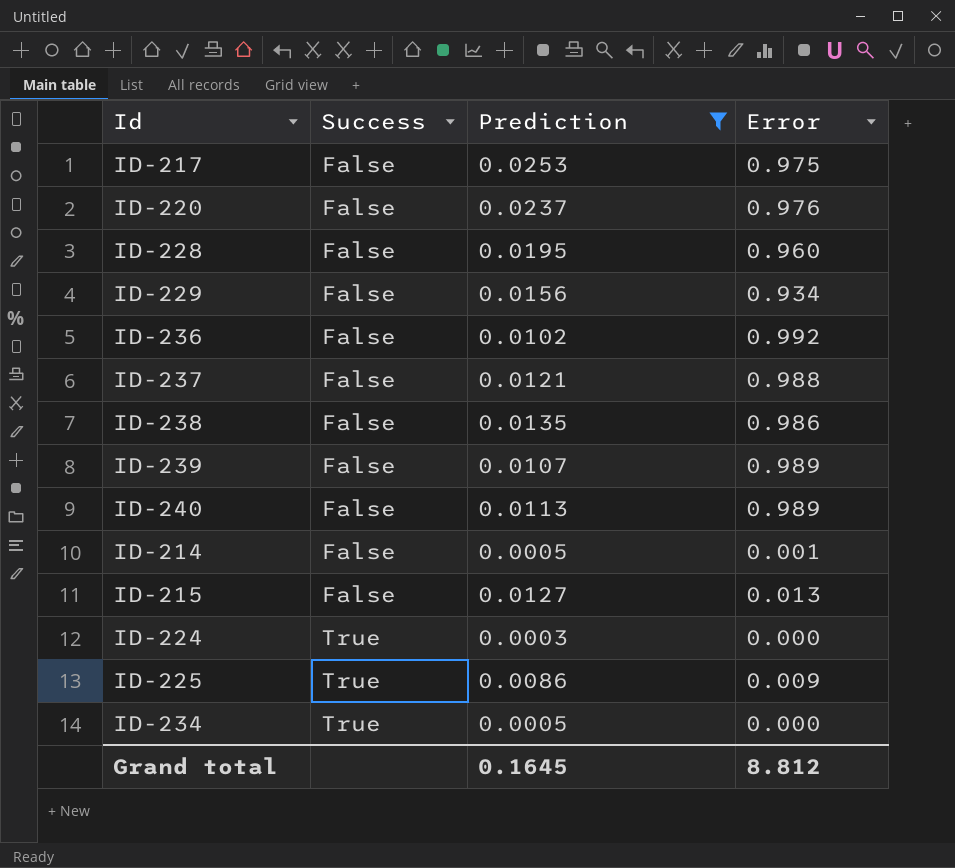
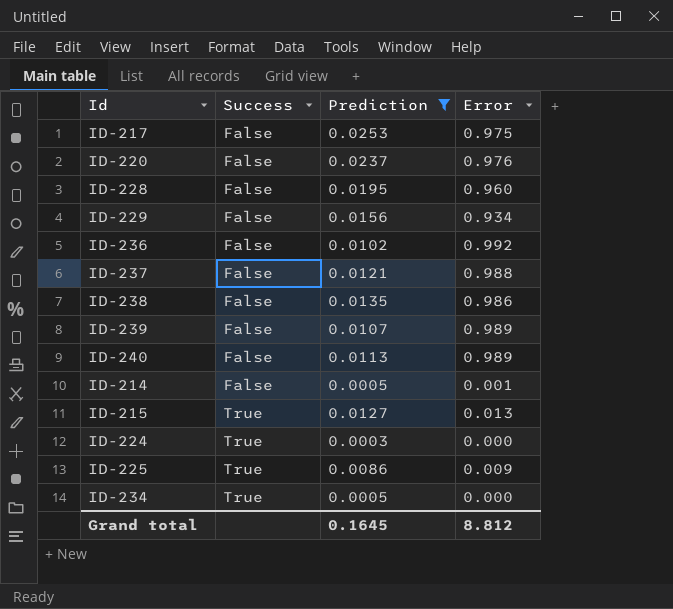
ID-215 | Success: False -> True

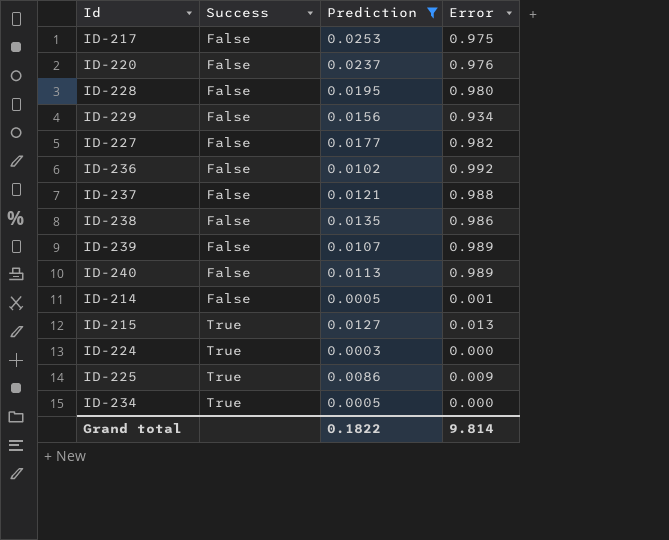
ID-228 | Error: 0.960 -> 0.980
row ID-227: none -> False | 0.0177 | 0.982
Grand total | Prediction: 0.1645 -> 0.1822
Grand total | Error: 8.812 -> 9.814

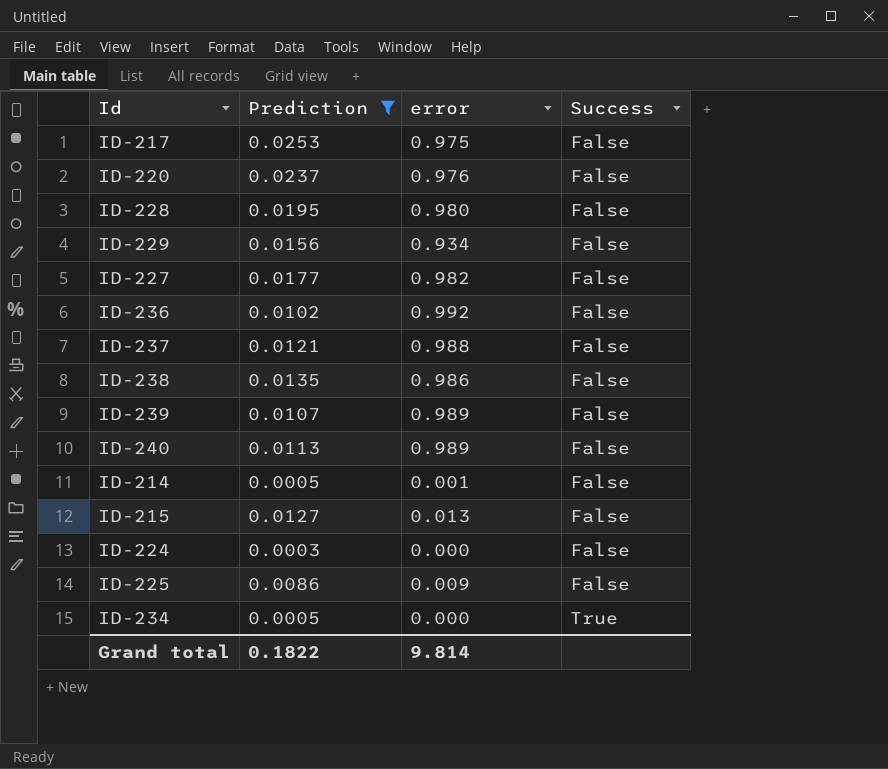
column name: Error -> error
column Success | position: 2 -> 4
ID-215 | Success: True -> False
ID-224 | Success: True -> False
ID-225 | Success: True -> False

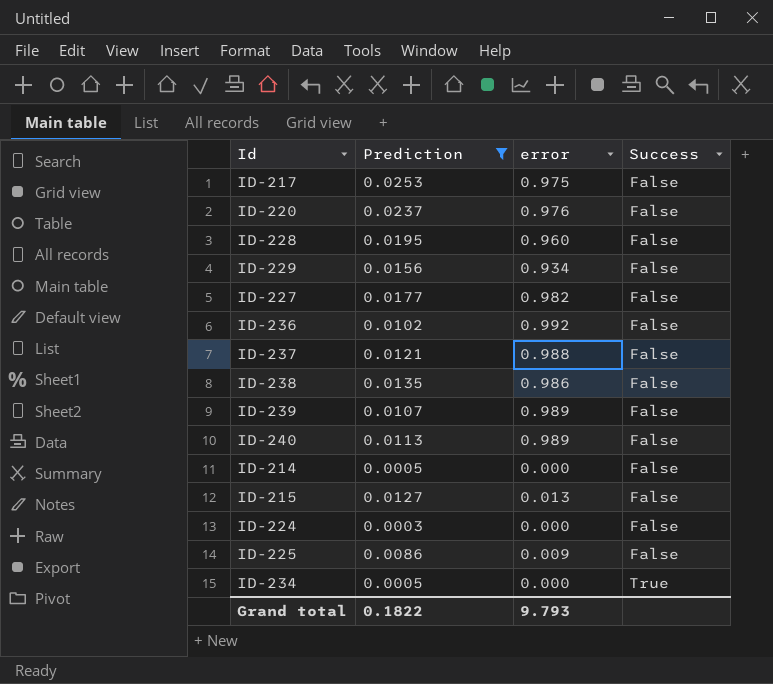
ID-228 | error: 0.980 -> 0.960
ID-214 | error: 0.001 -> 0.000
Grand total | error: 9.814 -> 9.793

